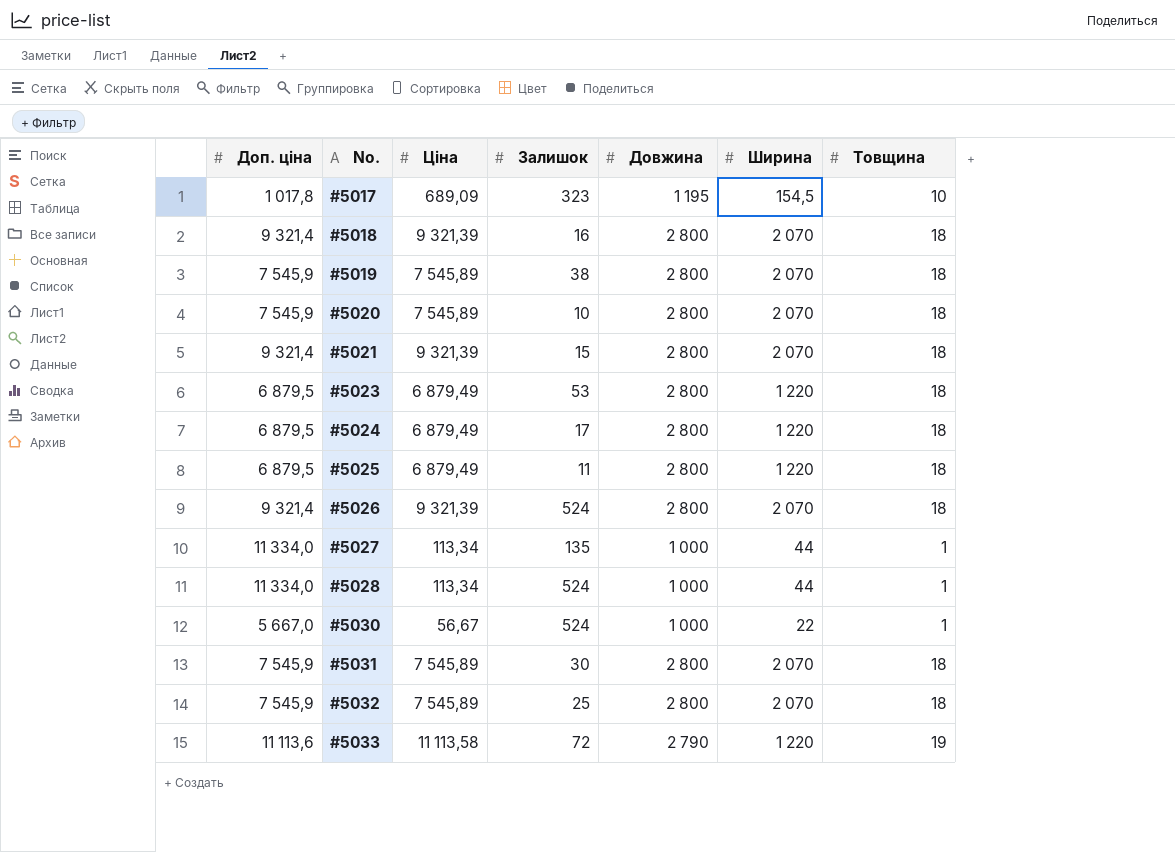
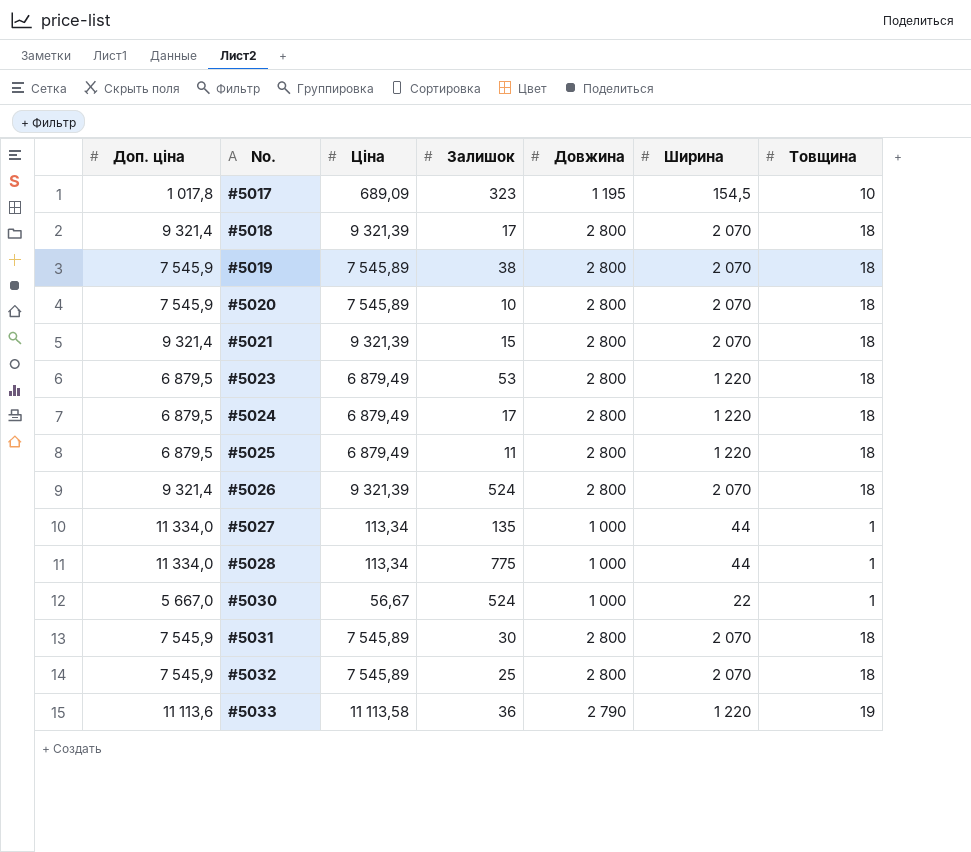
#5018 | Залишок: 16 -> 17
#5028 | Залишок: 524 -> 775
#5033 | Залишок: 72 -> 36

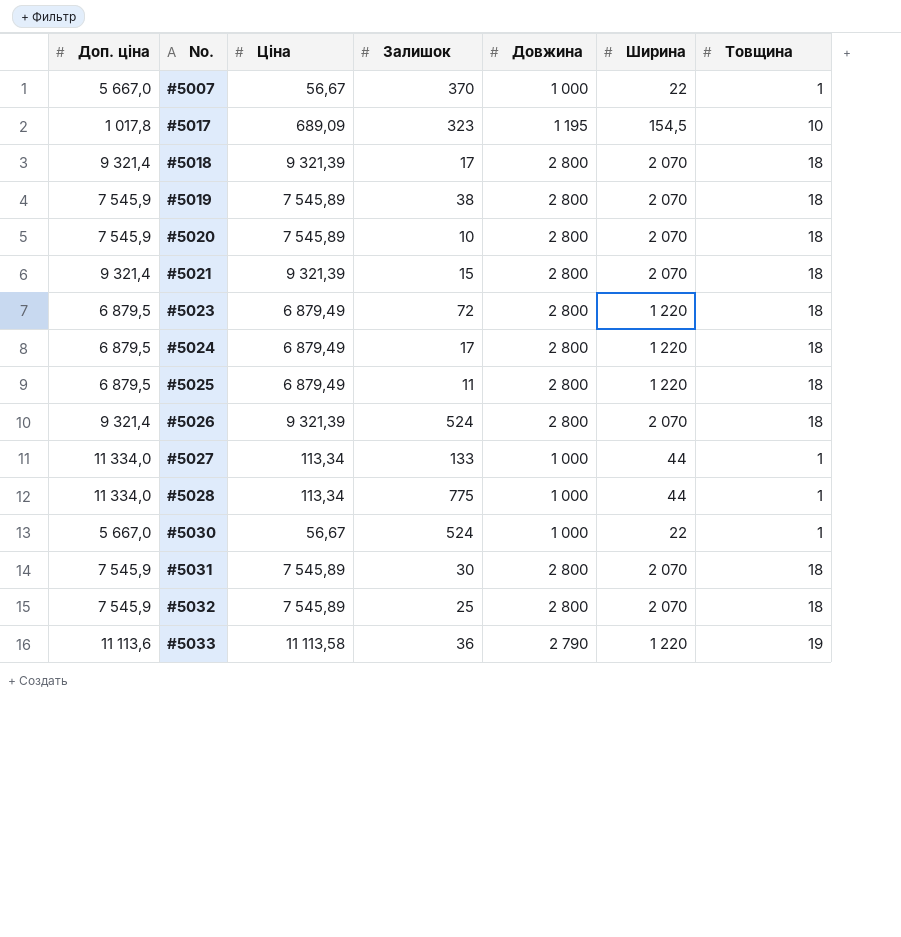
row #5007: none -> 5 667,0 | 56,67 | 370 | 1 000 | 22 | 1
#5023 | Залишок: 53 -> 72
#5027 | Залишок: 135 -> 133

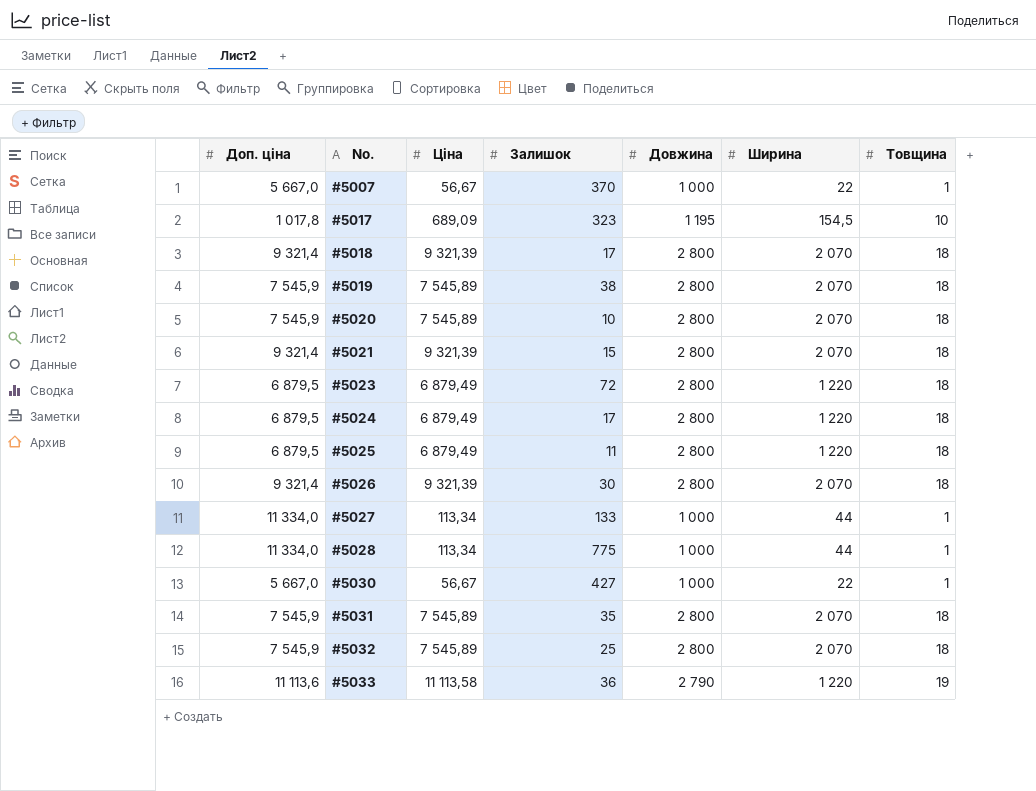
#5026 | Залишок: 524 -> 30
#5030 | Залишок: 524 -> 427
#5031 | Залишок: 30 -> 35

